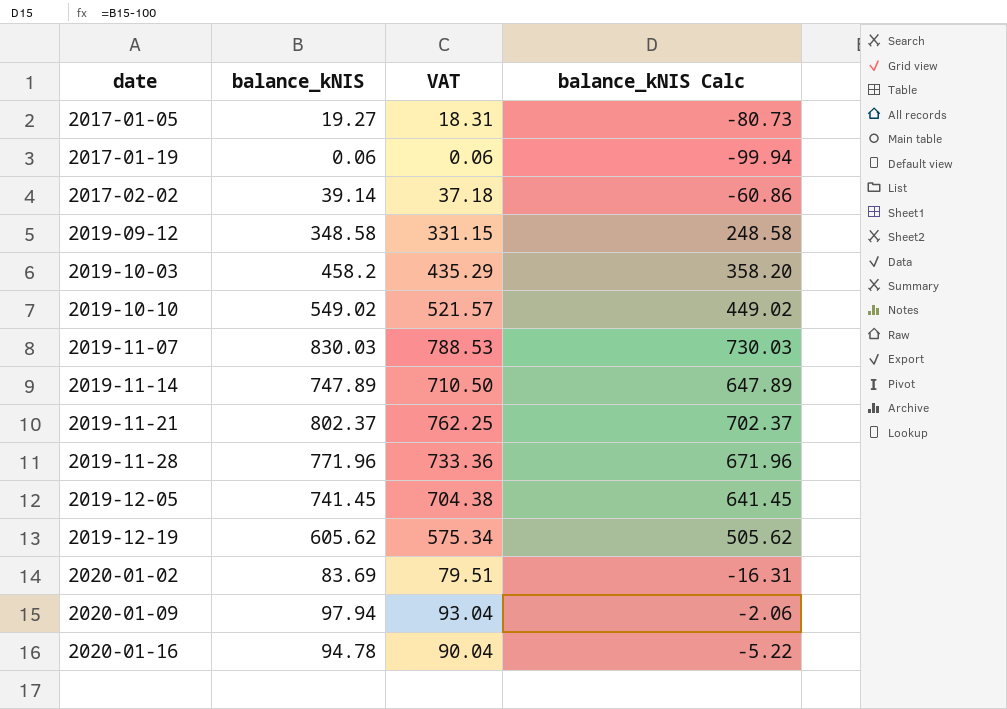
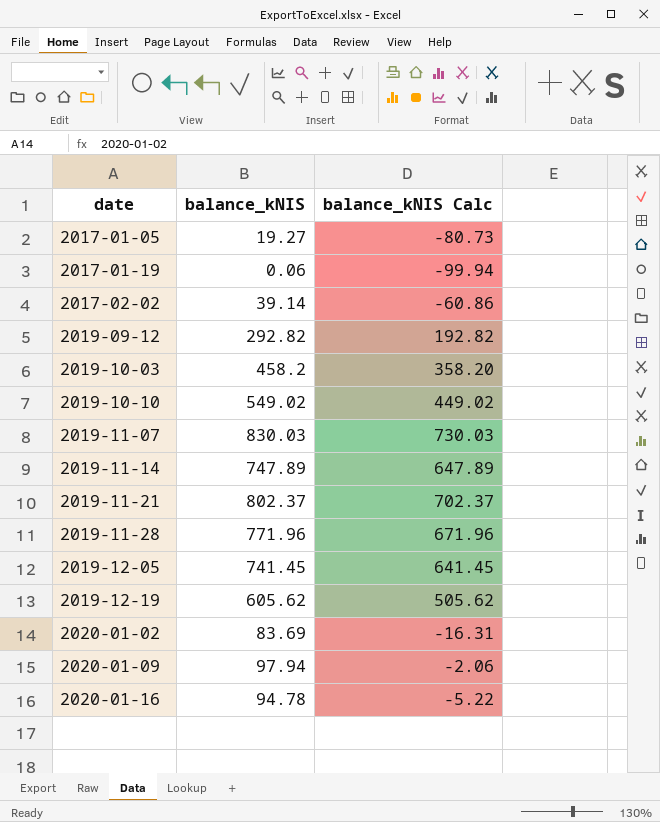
column VAT | formula: [balance_kNIS] * 0.95 -> none
2019-09-12 | balance_kNIS: 348.58 -> 292.82
2019-09-12 | balance_kNIS Calc: 248.58 -> 192.82

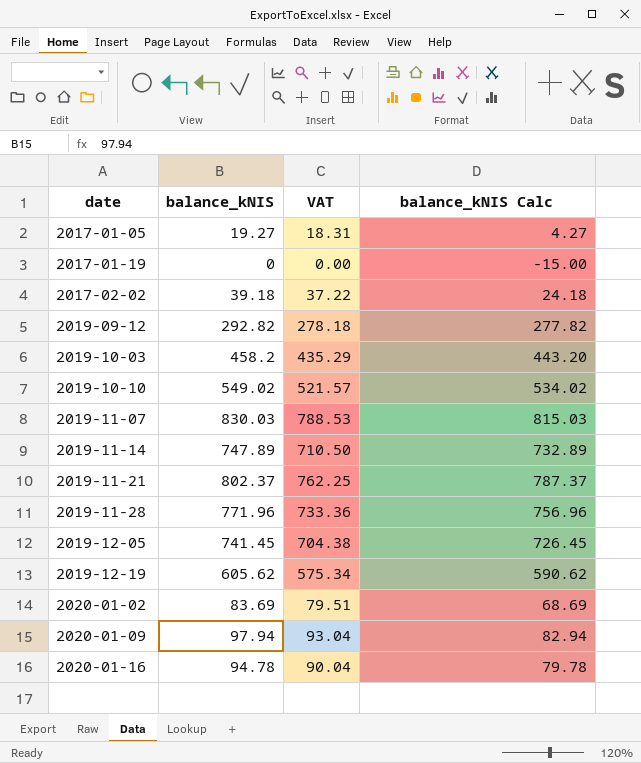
column VAT | formula: none -> [balance_kNIS] * 0.95
column balance_kNIS Calc | formula: [balance_kNIS] - 100 -> [balance_kNIS] - 15
2017-01-19 | balance_kNIS: 0.06 -> 0
2017-02-02 | balance_kNIS: 39.14 -> 39.18

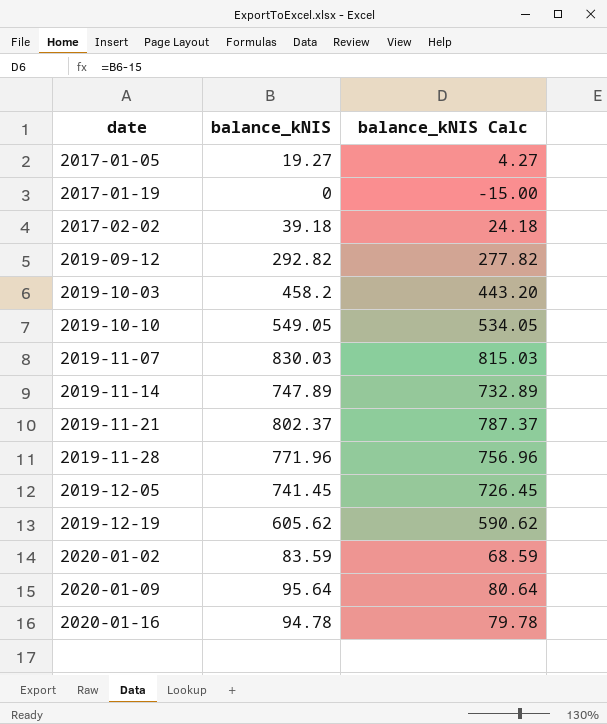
column VAT | formula: [balance_kNIS] * 0.95 -> none
2019-10-10 | balance_kNIS: 549.02 -> 549.05
2019-10-10 | balance_kNIS Calc: 534.02 -> 534.05
2020-01-02 | balance_kNIS: 83.69 -> 83.59
2020-01-02 | balance_kNIS Calc: 68.69 -> 68.59
2020-01-09 | balance_kNIS: 97.94 -> 95.64
2020-01-09 | balance_kNIS Calc: 82.94 -> 80.64

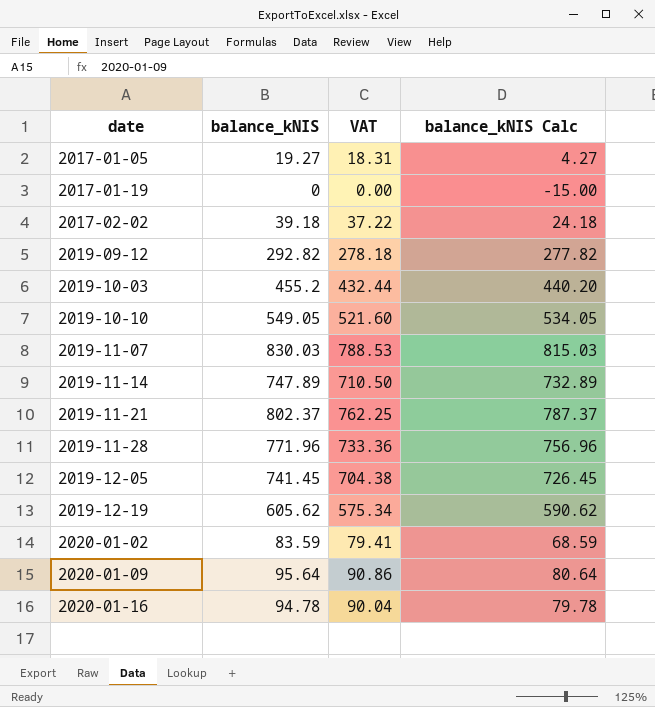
column VAT | formula: none -> [balance_kNIS] * 0.95
2019-10-03 | balance_kNIS: 458.2 -> 455.2
2019-10-03 | balance_kNIS Calc: 443.20 -> 440.20

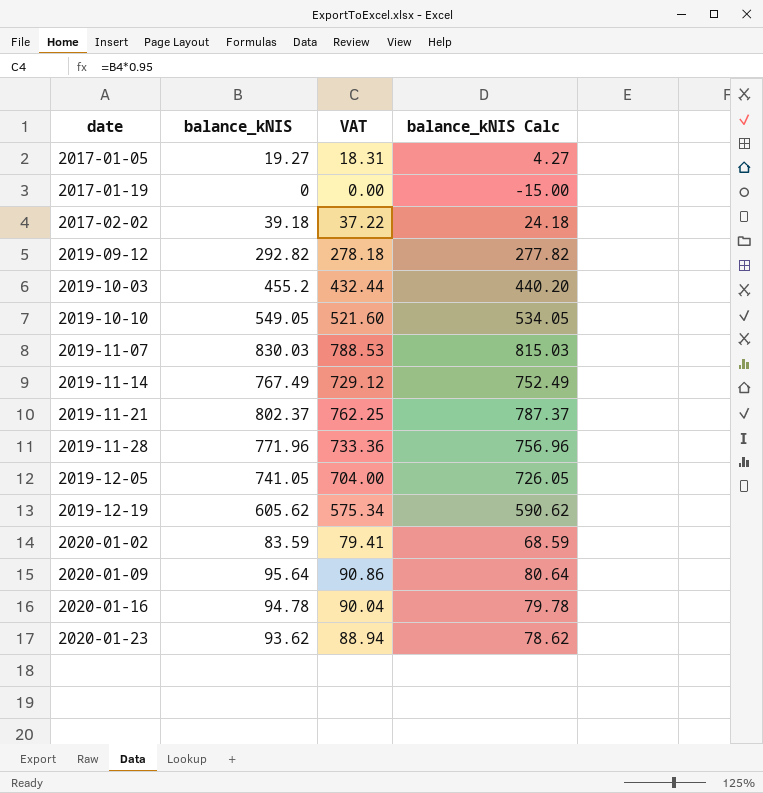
2019-11-14 | balance_kNIS: 747.89 -> 767.49
2019-11-14 | VAT: 710.50 -> 729.12
2019-11-14 | balance_kNIS Calc: 732.89 -> 752.49
2019-12-05 | balance_kNIS: 741.45 -> 741.05
2019-12-05 | VAT: 704.38 -> 704.00
2019-12-05 | balance_kNIS Calc: 726.45 -> 726.05
row 2020-01-23: none -> 93.62 | 88.94 | 78.62

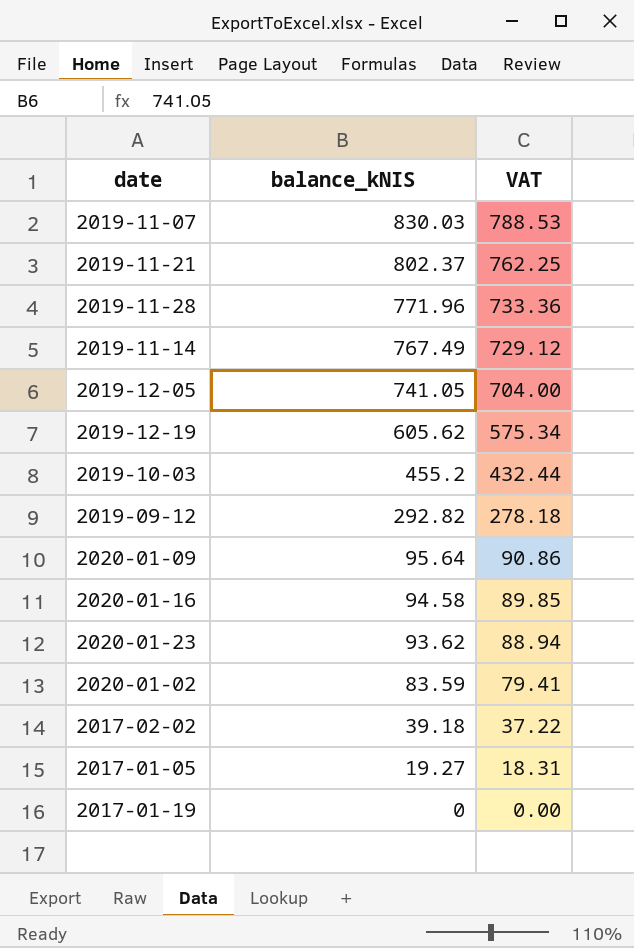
row order: date ascending -> balance_kNIS descending
column balance_kNIS Calc | formula: [balance_kNIS] - 15 -> none
row 2019-10-10: 549.05 | 521.60 | 534.05 -> none
2020-01-16 | balance_kNIS: 94.78 -> 94.58
2020-01-16 | VAT: 90.04 -> 89.85

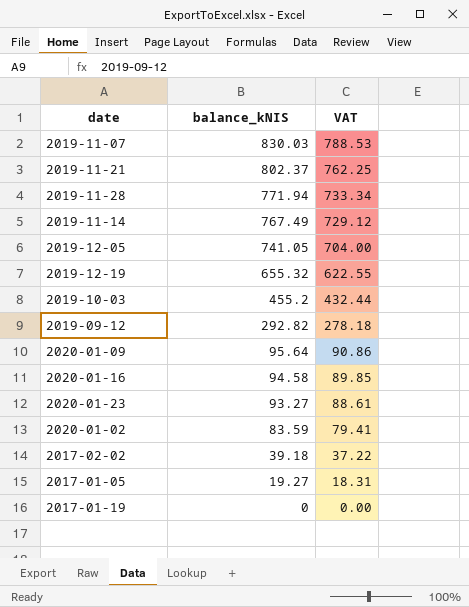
2019-11-28 | balance_kNIS: 771.96 -> 771.94
2019-11-28 | VAT: 733.36 -> 733.34
2019-12-19 | balance_kNIS: 605.62 -> 655.32
2019-12-19 | VAT: 575.34 -> 622.55
2020-01-23 | balance_kNIS: 93.62 -> 93.27
2020-01-23 | VAT: 88.94 -> 88.61

